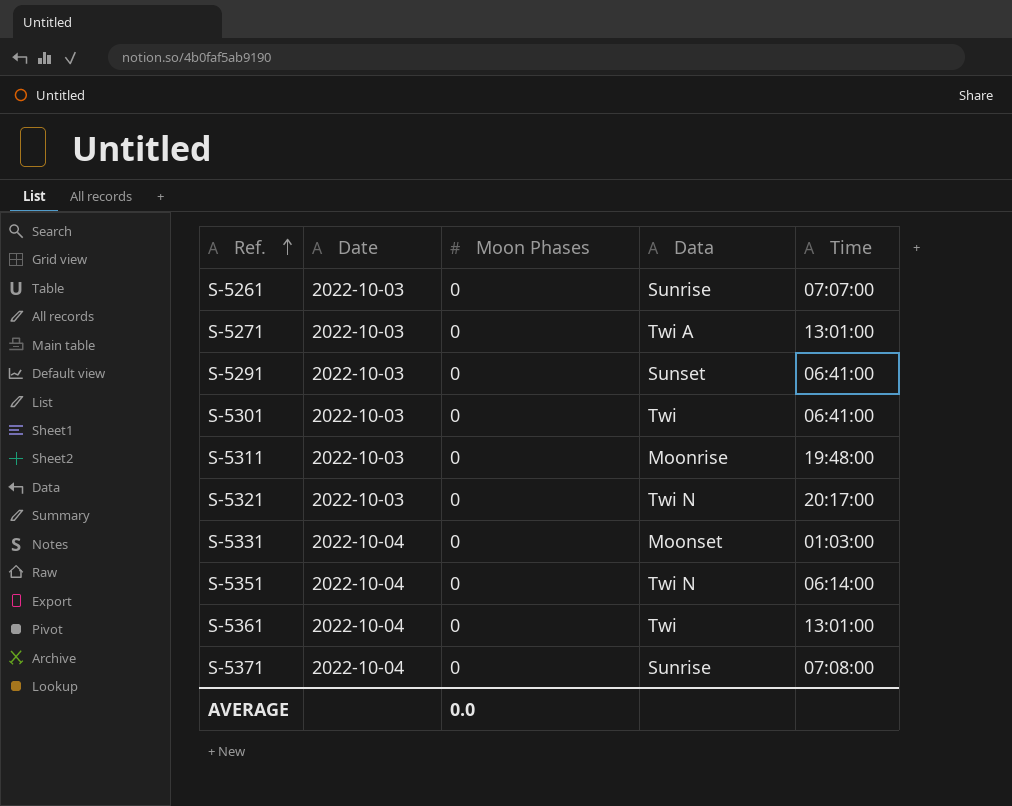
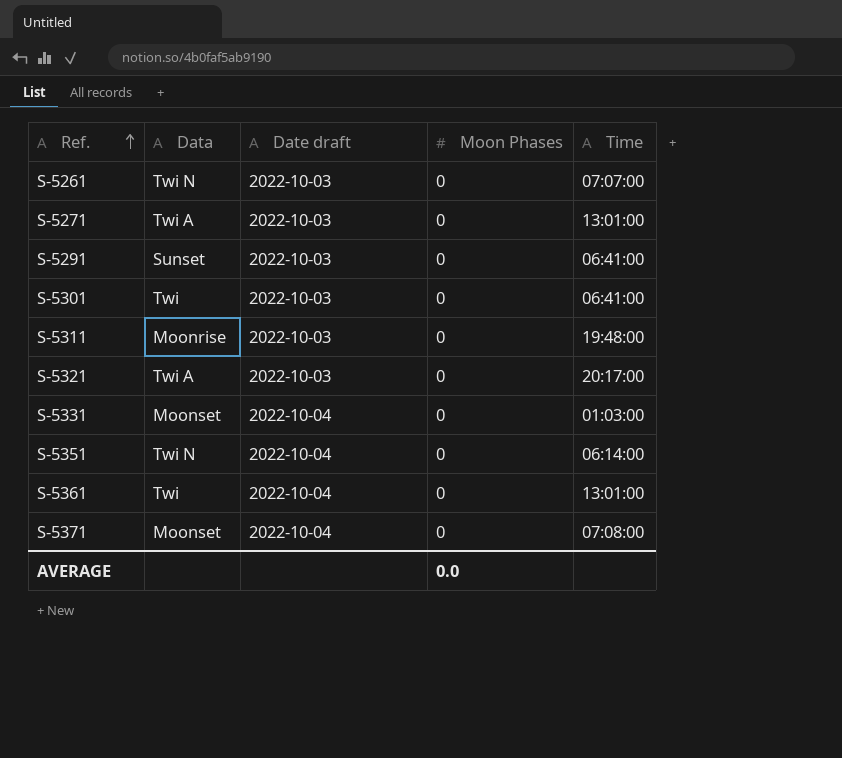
column Data | position: 4 -> 2
column name: Date -> Date draft
S-5261 | Data: Sunrise -> Twi N
S-5321 | Data: Twi N -> Twi A
S-5371 | Data: Sunrise -> Moonset

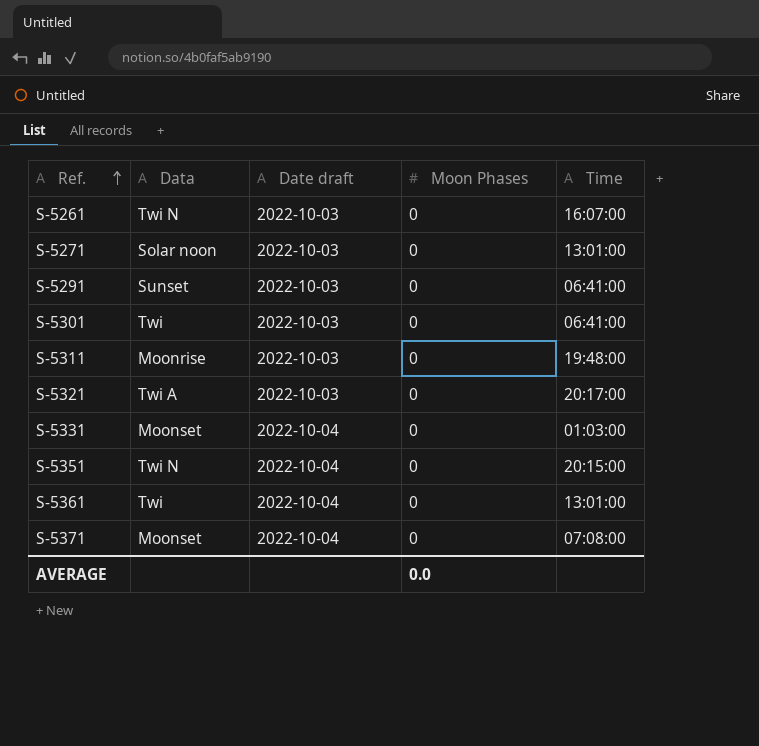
S-5261 | Time: 07:07:00 -> 16:07:00
S-5271 | Data: Twi A -> Solar noon
S-5351 | Time: 06:14:00 -> 20:15:00

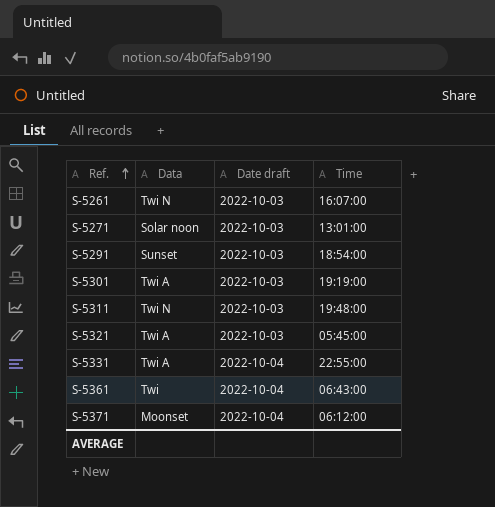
column Moon Phases | position: 4 -> none
row S-5351: Twi N | 2022-10-04 | 0 | 20:15:00 -> none
S-5291 | Time: 06:41:00 -> 18:54:00
S-5301 | Data: Twi -> Twi A
S-5301 | Time: 06:41:00 -> 19:19:00
S-5311 | Data: Moonrise -> Twi N
S-5321 | Time: 20:17:00 -> 05:45:00
S-5331 | Data: Moonset -> Twi A
S-5331 | Time: 01:03:00 -> 22:55:00
S-5361 | Time: 13:01:00 -> 06:43:00
S-5371 | Time: 07:08:00 -> 06:12:00

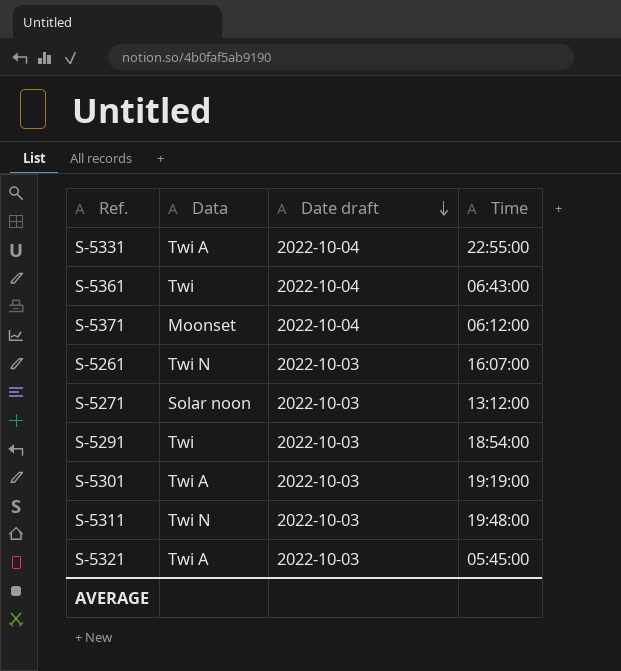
row order: Ref. ascending -> Date draft descending
S-5271 | Time: 13:01:00 -> 13:12:00
S-5291 | Data: Sunset -> Twi

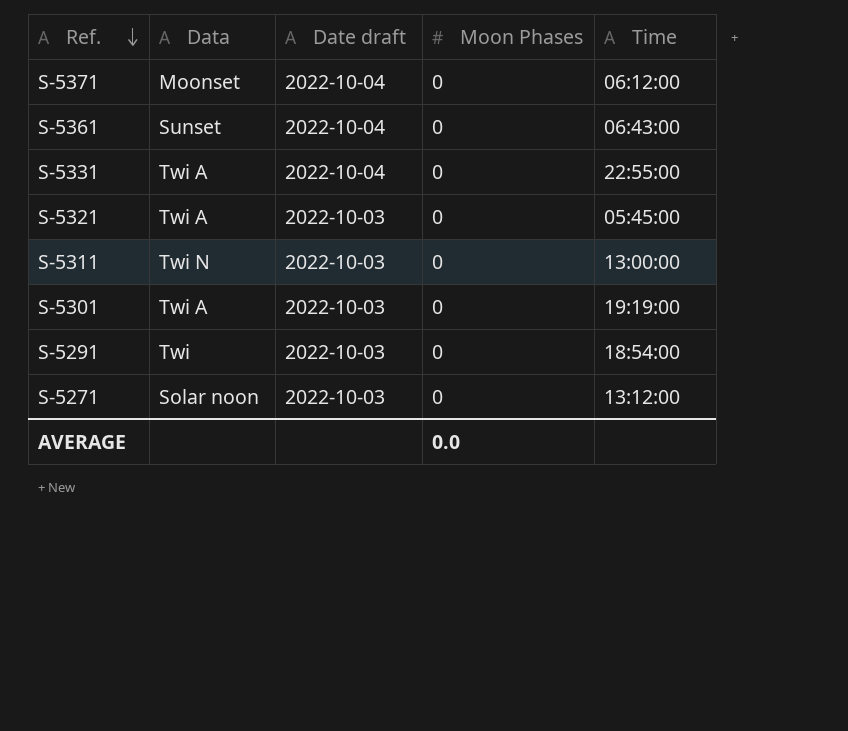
row order: Date draft descending -> Ref. descending
column Moon Phases | position: none -> 4
row S-5261: Twi N | 2022-10-03 | 16:07:00 -> none
S-5361 | Data: Twi -> Sunset
S-5311 | Time: 19:48:00 -> 13:00:00

